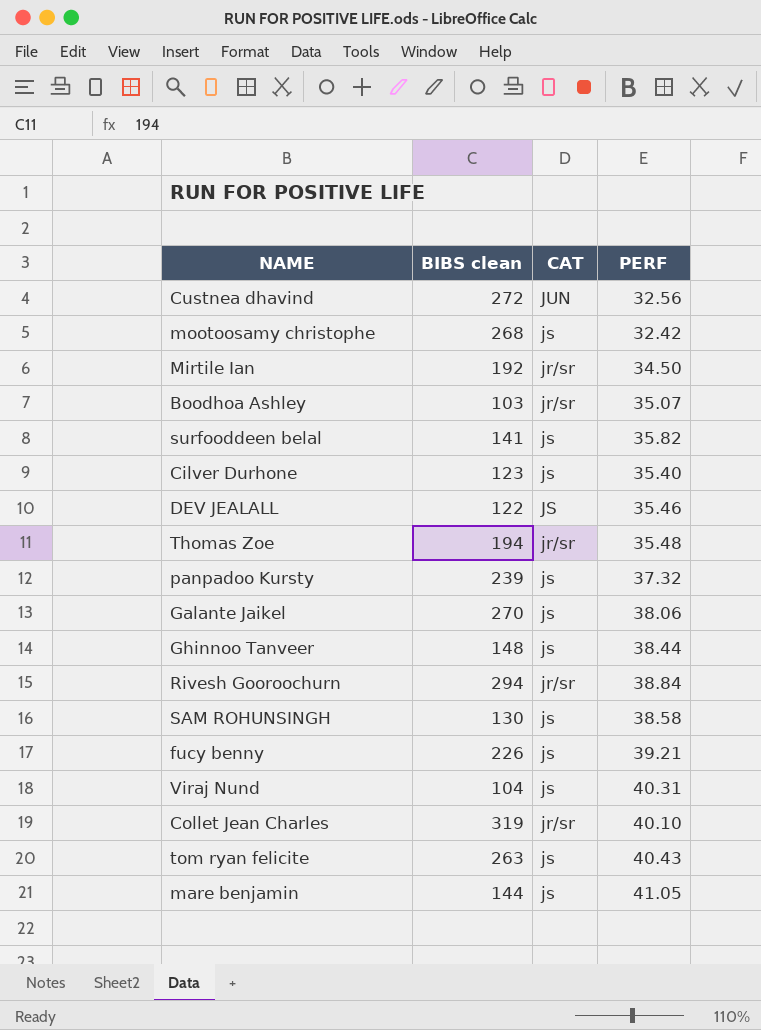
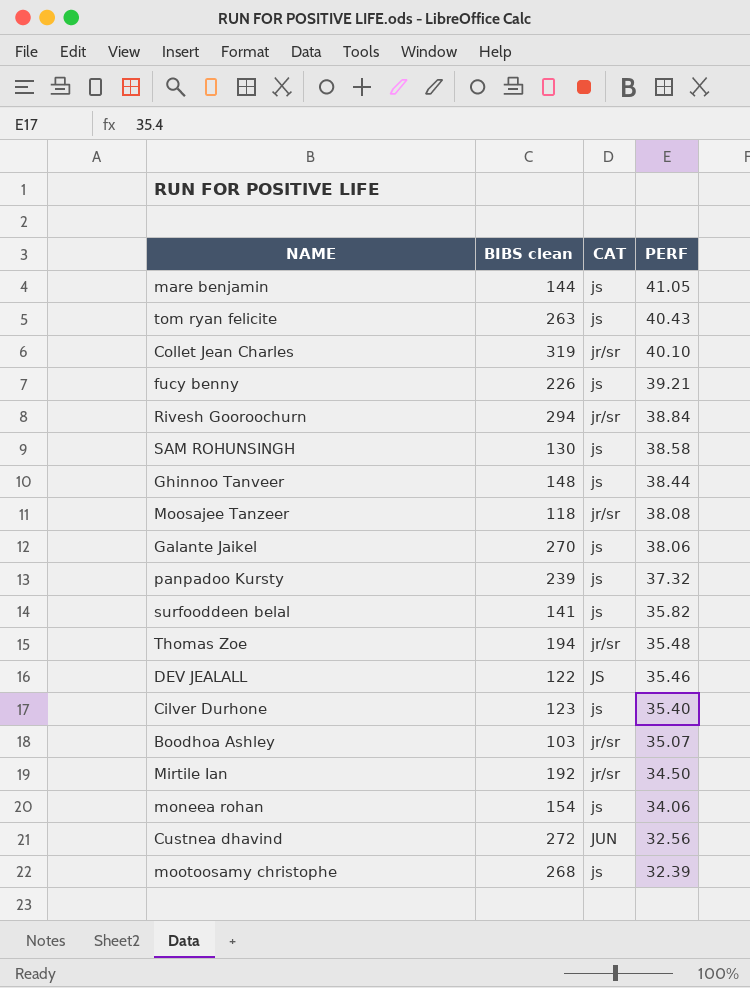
row order: none -> PERF descending
row Viraj Nund: 104 | js | 40.31 -> none
row Moosajee Tanzeer: none -> 118 | jr/sr | 38.08
row moneea rohan: none -> 154 | js | 34.06
mootoosamy christophe | PERF: 32.42 -> 32.39

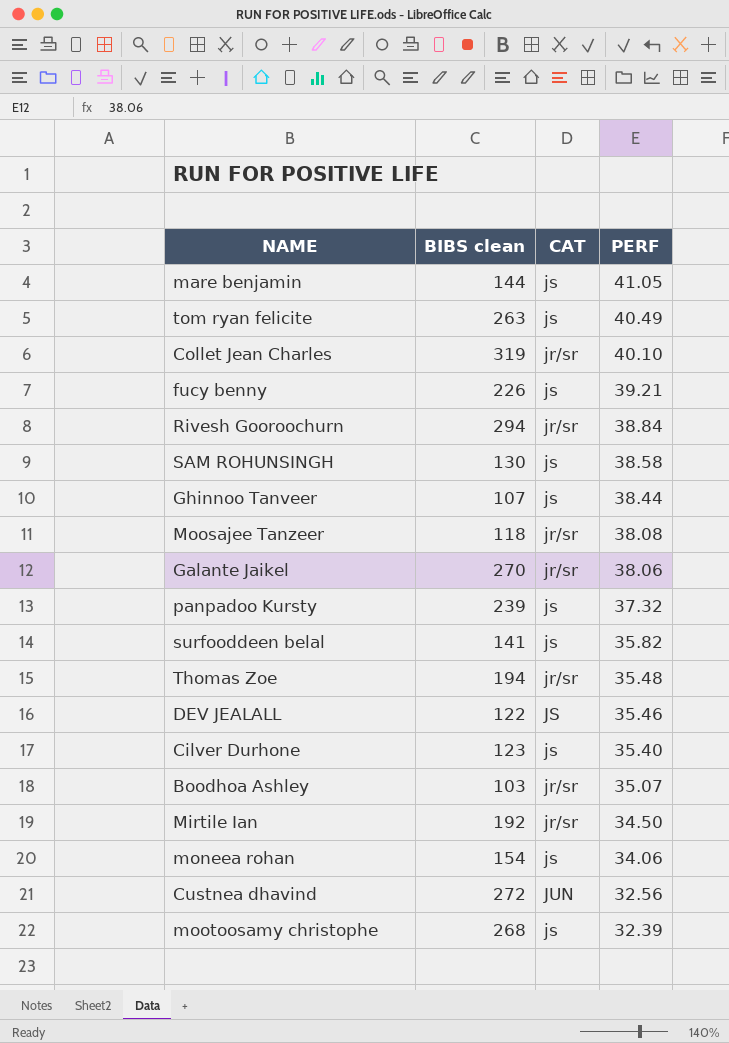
tom ryan felicite | PERF: 40.43 -> 40.49
Ghinnoo Tanveer | BIBS clean: 148 -> 107
Galante Jaikel | CAT: js -> jr/sr

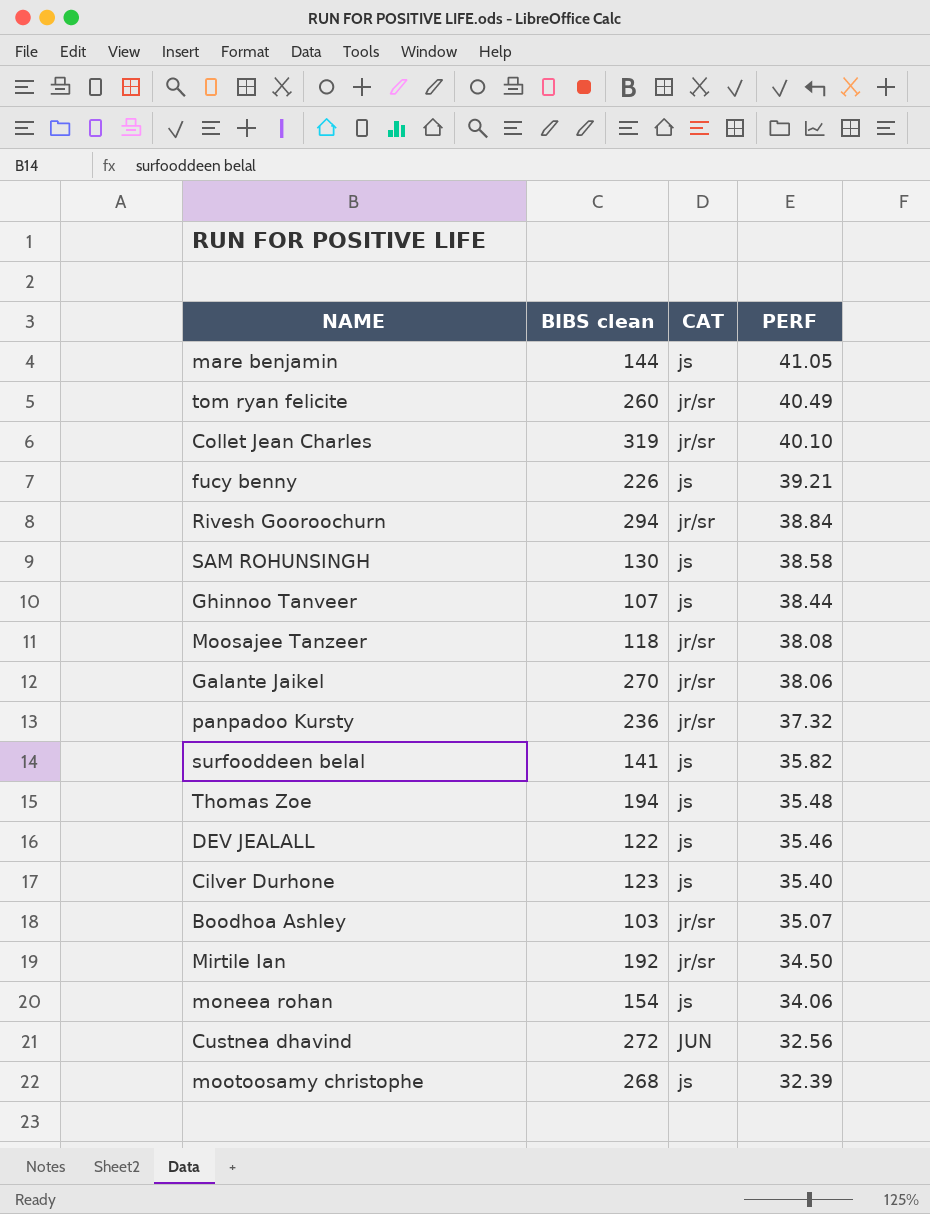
tom ryan felicite | BIBS clean: 263 -> 260
tom ryan felicite | CAT: js -> jr/sr
panpadoo Kursty | BIBS clean: 239 -> 236
panpadoo Kursty | CAT: js -> jr/sr
Thomas Zoe | CAT: jr/sr -> js
DEV JEALALL | CAT: JS -> js

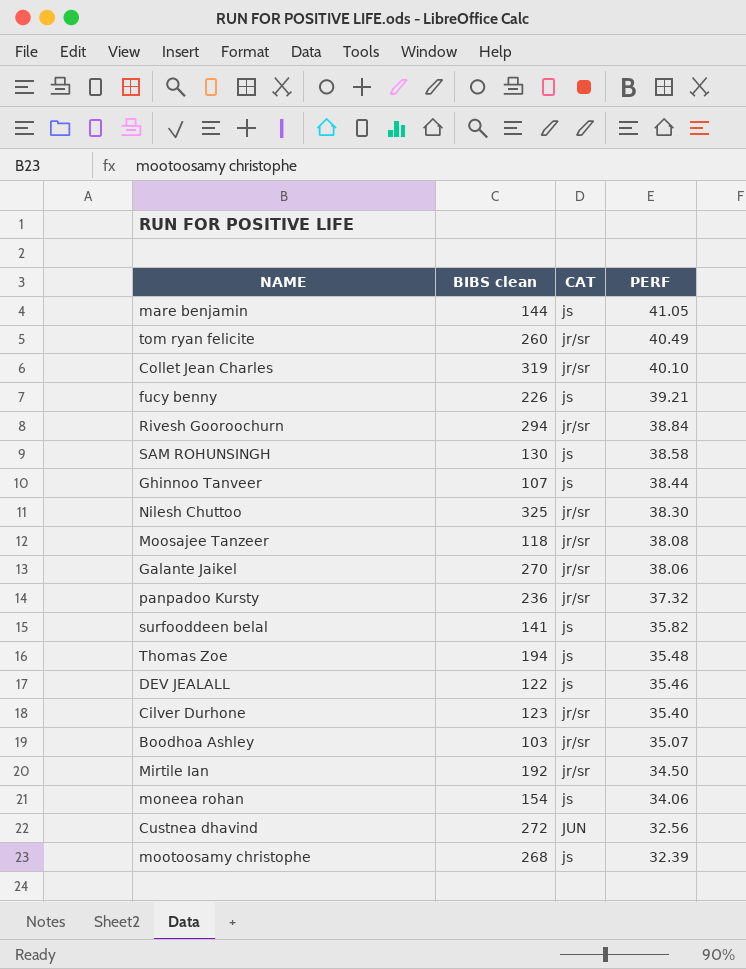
row Nilesh Chuttoo: none -> 325 | jr/sr | 38.30
Cilver Durhone | CAT: js -> jr/sr

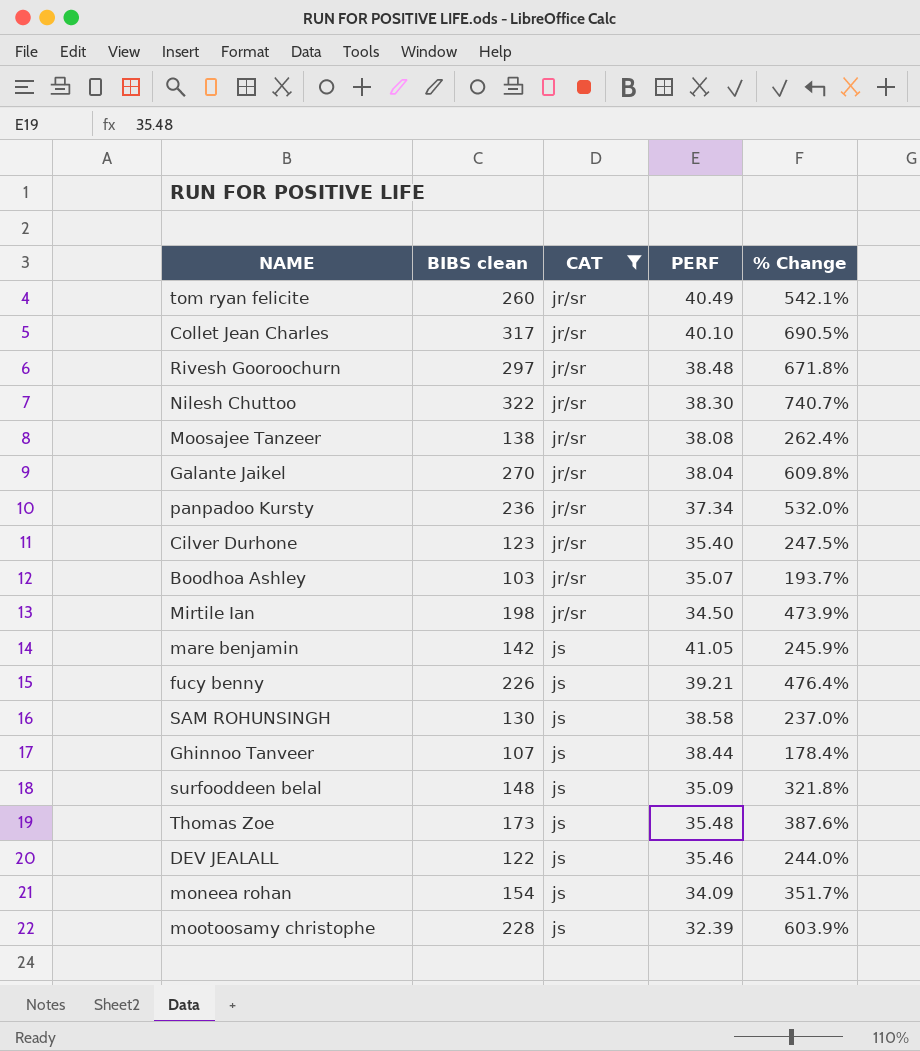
filter: none -> CAT != JUN
row order: PERF descending -> CAT ascending
column % Change | formula: none -> ([BIBS clean] - [PERF]) / [PERF]
Collet Jean Charles | BIBS clean: 319 -> 317
Rivesh Gooroochurn | BIBS clean: 294 -> 297
Rivesh Gooroochurn | PERF: 38.84 -> 38.48
Nilesh Chuttoo | BIBS clean: 325 -> 322
Moosajee Tanzeer | BIBS clean: 118 -> 138
Galante Jaikel | PERF: 38.06 -> 38.04
panpadoo Kursty | PERF: 37.32 -> 37.34
Mirtile Ian | BIBS clean: 192 -> 198
mare benjamin | BIBS clean: 144 -> 142
surfooddeen belal | BIBS clean: 141 -> 148
surfooddeen belal | PERF: 35.82 -> 35.09
Thomas Zoe | BIBS clean: 194 -> 173
moneea rohan | PERF: 34.06 -> 34.09
mootoosamy christophe | BIBS clean: 268 -> 228

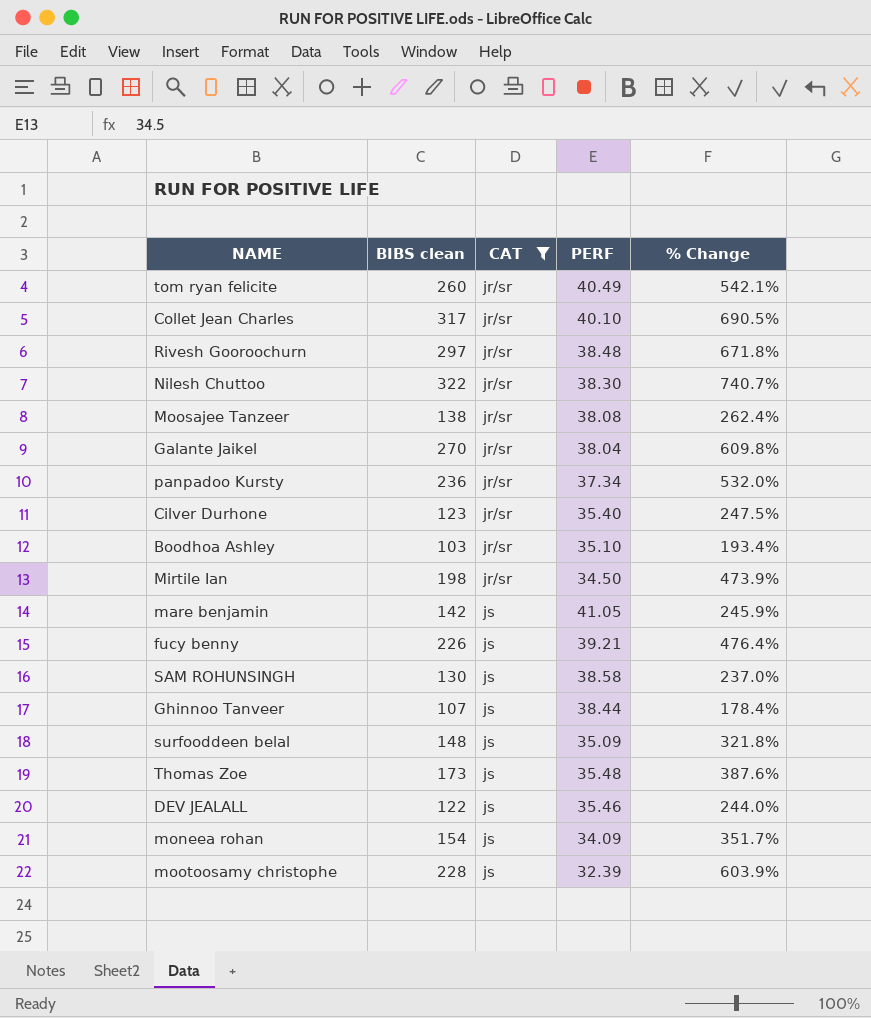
Boodhoa Ashley | PERF: 35.07 -> 35.10
Boodhoa Ashley | % Change: 193.7% -> 193.4%

